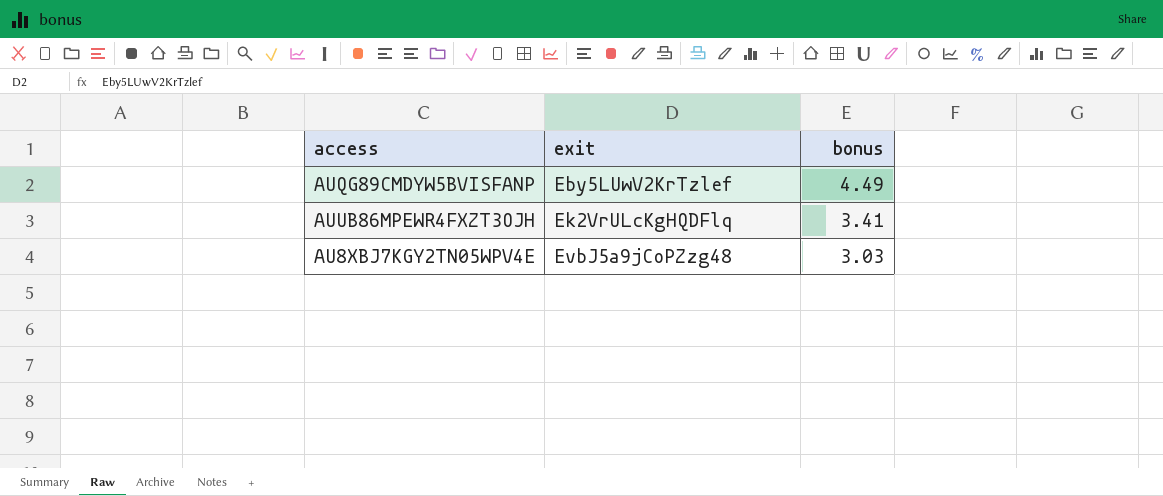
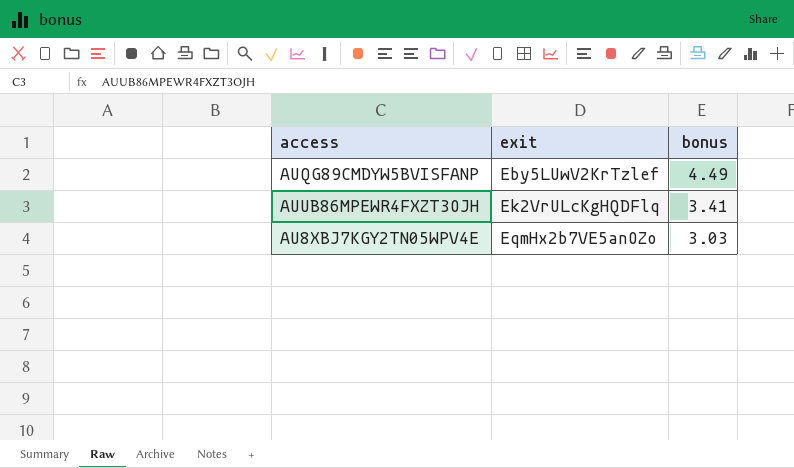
AU8XBJ7KGY2TN05WPV4E | exit: EvbJ5a9jCoPZzg48 -> EqmHx2b7VE5anOZo

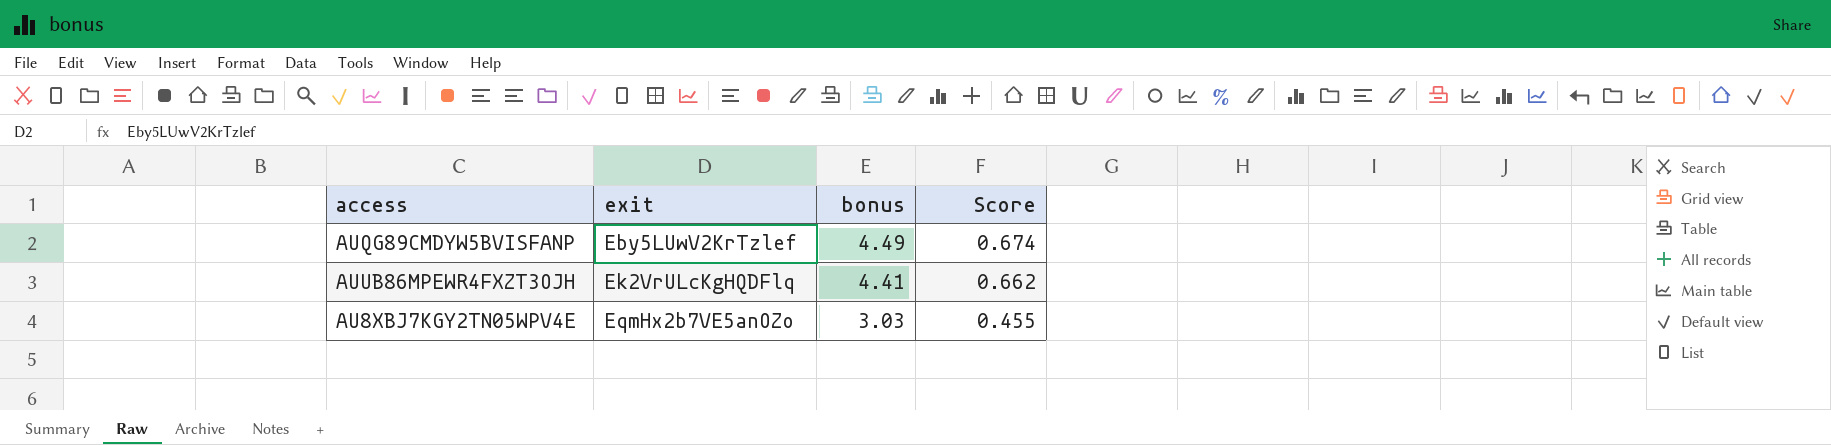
column Score | formula: none -> [bonus] * 0.15
AUUB86MPEWR4FXZT3OJH | bonus: 3.41 -> 4.41

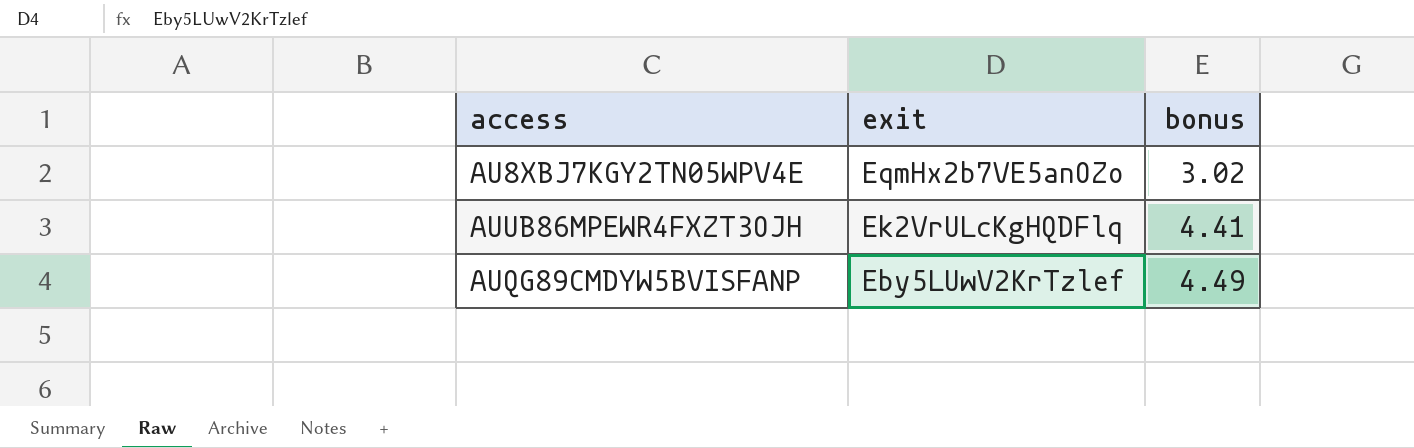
row order: exit ascending -> exit descending
column Score | formula: [bonus] * 0.15 -> none
AU8XBJ7KGY2TN05WPV4E | bonus: 3.03 -> 3.02

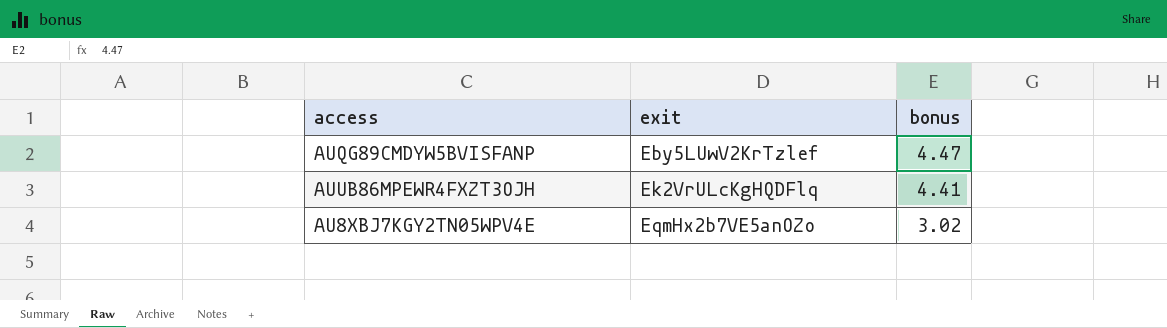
row order: exit descending -> exit ascending
AUQG89CMDYW5BVISFANP | bonus: 4.49 -> 4.47

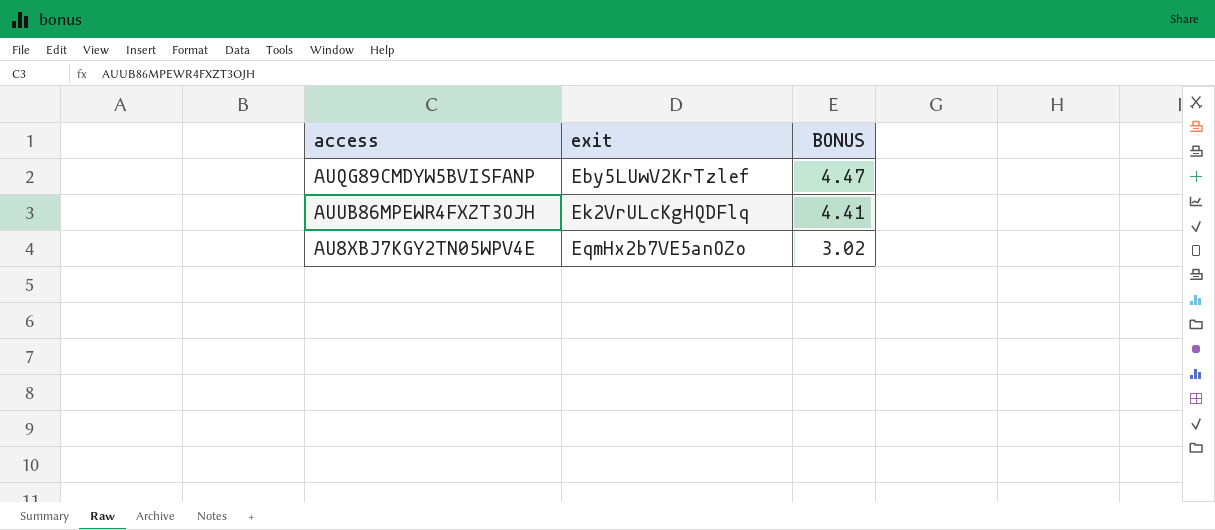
column name: bonus -> BONUS

